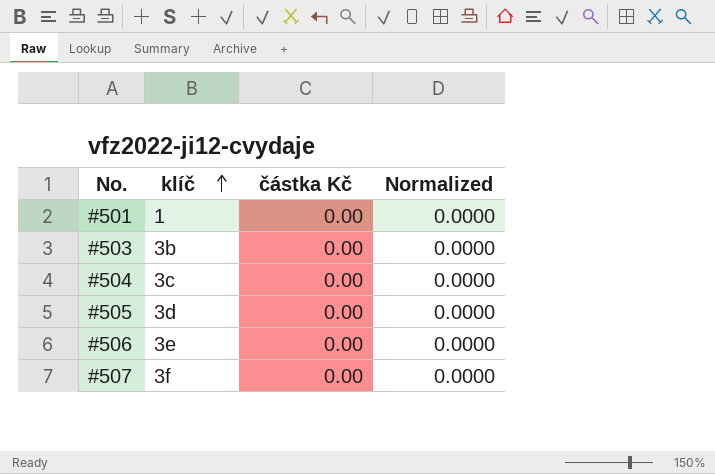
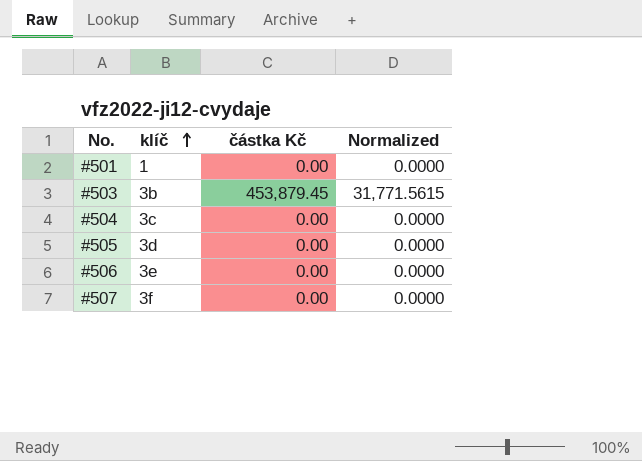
#503 | částka Kč: 0.00 -> 453,879.45
#503 | Normalized: 0.0000 -> 31,771.5615

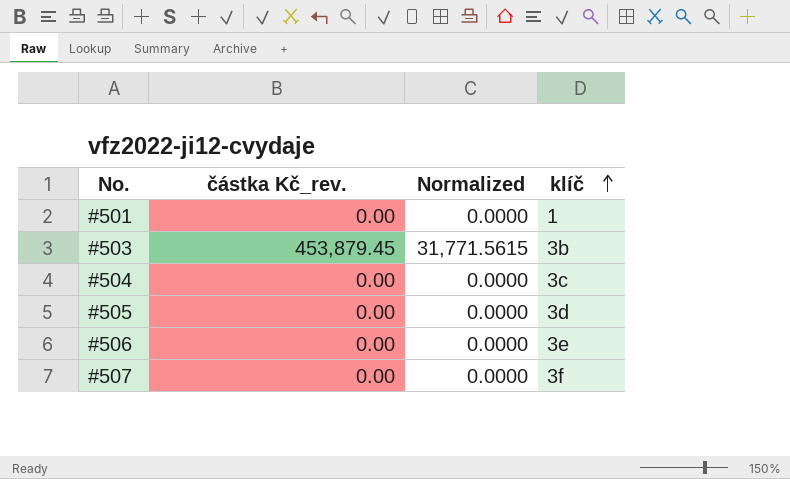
column name: částka Kč -> částka Kč_rev.
column klíč | position: 2 -> 4

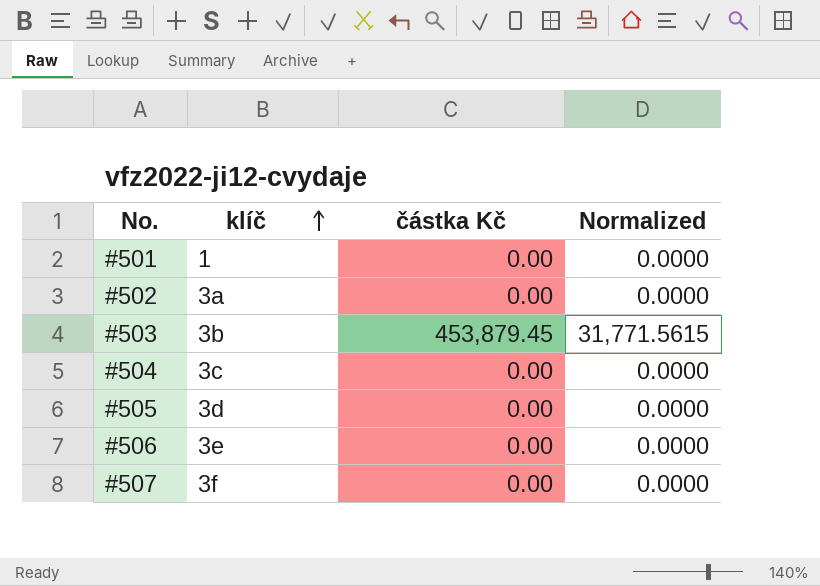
column klíč | position: 4 -> 2
column name: částka Kč_rev. -> částka Kč
row #502: none -> 3a | 0.00 | 0.0000

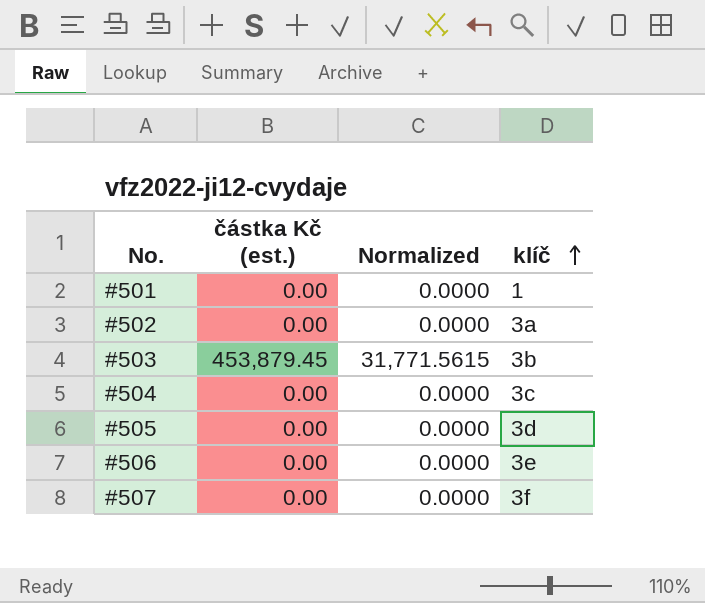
column name: částka Kč -> částka Kč (est.)
column klíč | position: 2 -> 4

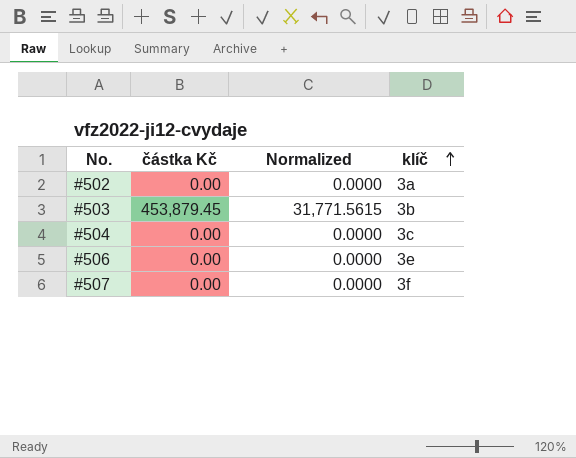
column name: částka Kč (est.) -> částka Kč
row #501: 0.00 | 0.0000 | 1 -> none
row #505: 0.00 | 0.0000 | 3d -> none

